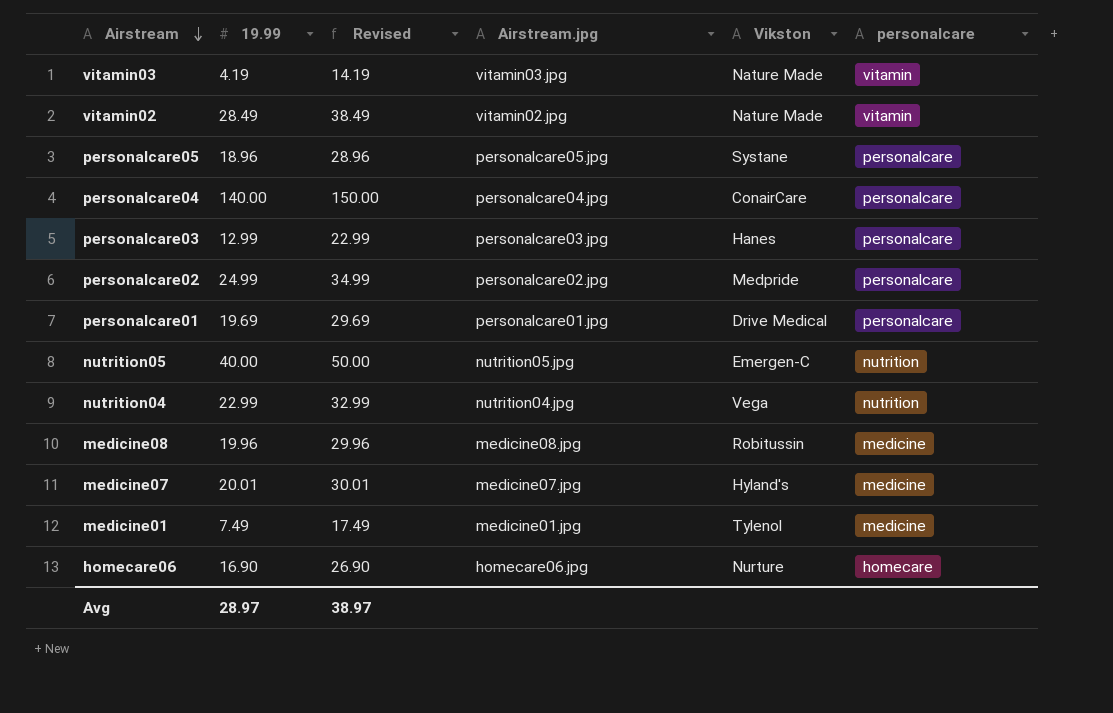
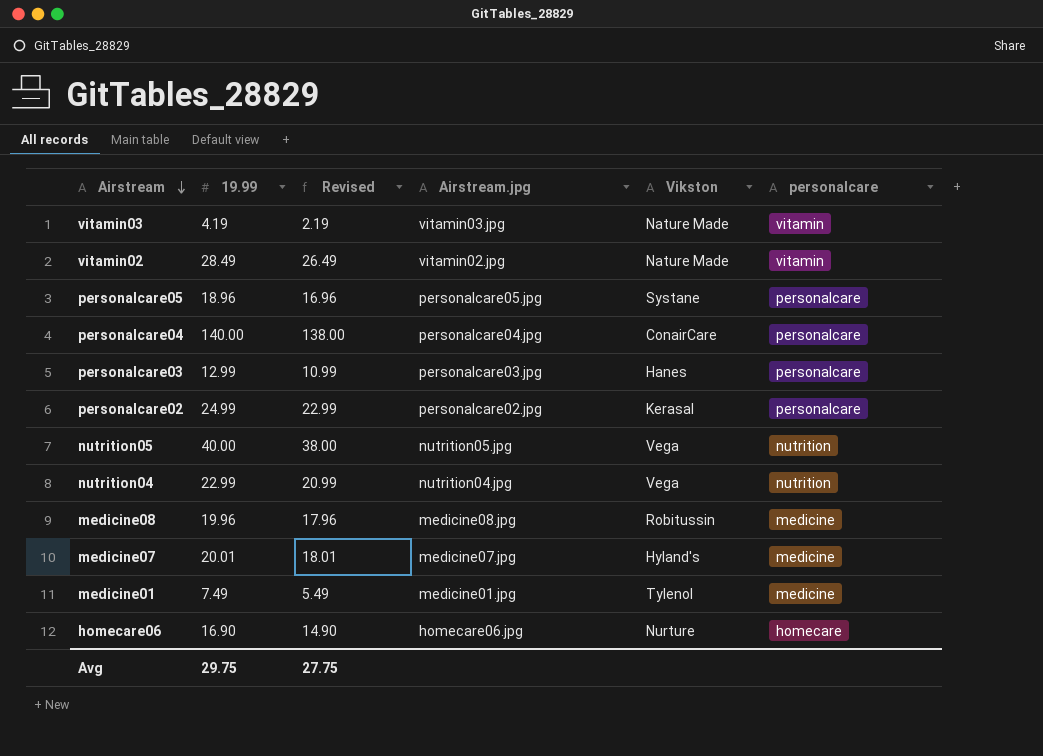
column Revised | formula: [19.99] + 10 -> [19.99] - 2
row personalcare01: 19.69 | 29.69 | personalcare01.jpg | Drive Medical | personalcare -> none
personalcare02 | Vikston: Medpride -> Kerasal
nutrition05 | Vikston: Emergen-C -> Vega
Avg | 19.99: 28.97 -> 29.75
Avg | Revised: 38.97 -> 27.75

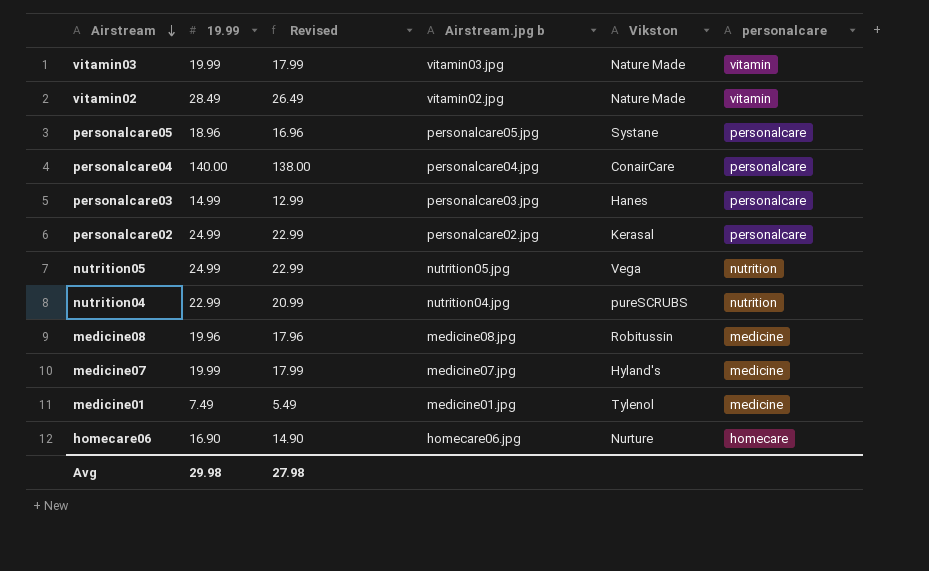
column name: Airstream.jpg -> Airstream.jpg b
vitamin03 | 19.99: 4.19 -> 19.99
vitamin03 | Revised: 2.19 -> 17.99
personalcare03 | 19.99: 12.99 -> 14.99
personalcare03 | Revised: 10.99 -> 12.99
nutrition05 | 19.99: 40.00 -> 24.99
nutrition05 | Revised: 38.00 -> 22.99
nutrition04 | Vikston: Vega -> pureSCRUBS
medicine07 | 19.99: 20.01 -> 19.99
medicine07 | Revised: 18.01 -> 17.99
Avg | 19.99: 29.75 -> 29.98
Avg | Revised: 27.75 -> 27.98

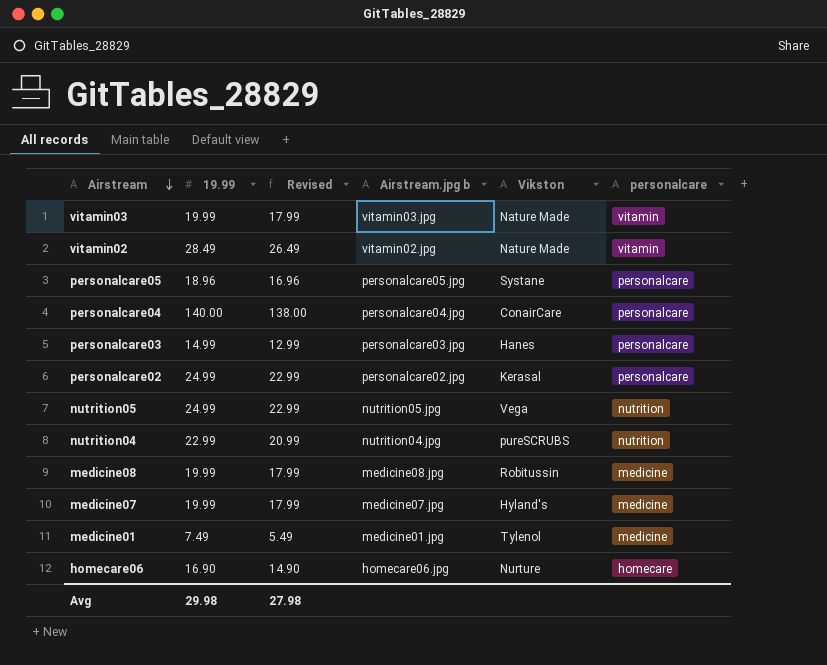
medicine08 | 19.99: 19.96 -> 19.99
medicine08 | Revised: 17.96 -> 17.99

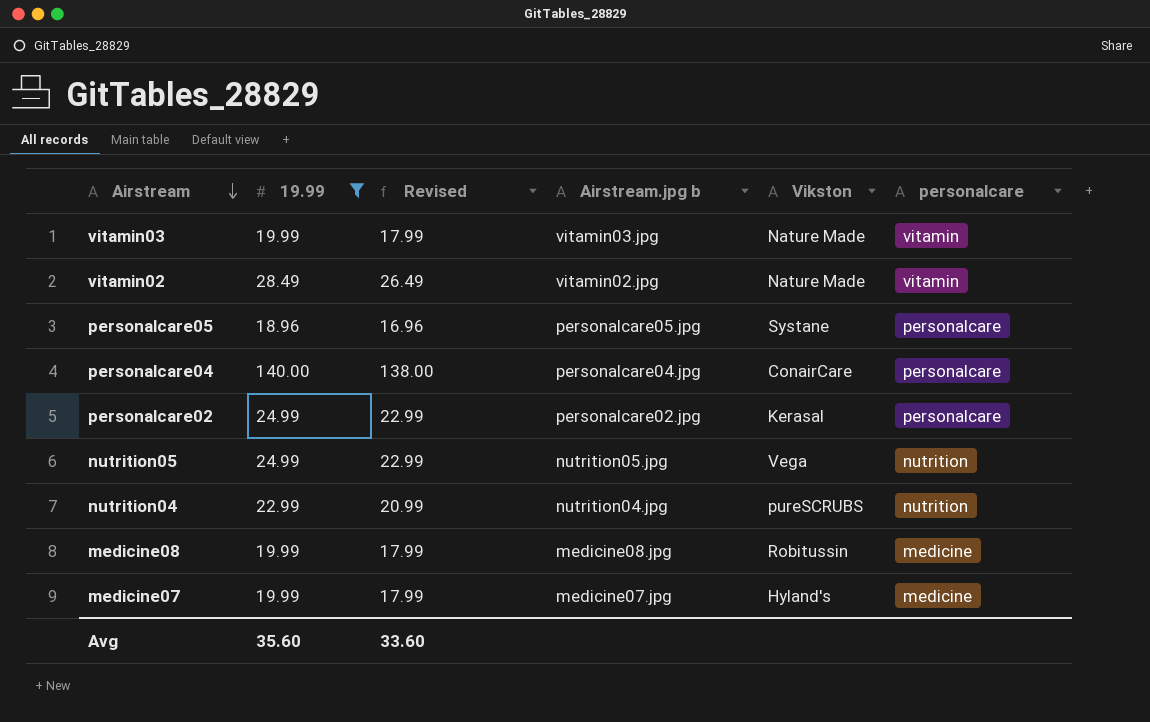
filter: none -> 19.99 >= 18.96
Avg | 19.99: 29.98 -> 35.60
Avg | Revised: 27.98 -> 33.60

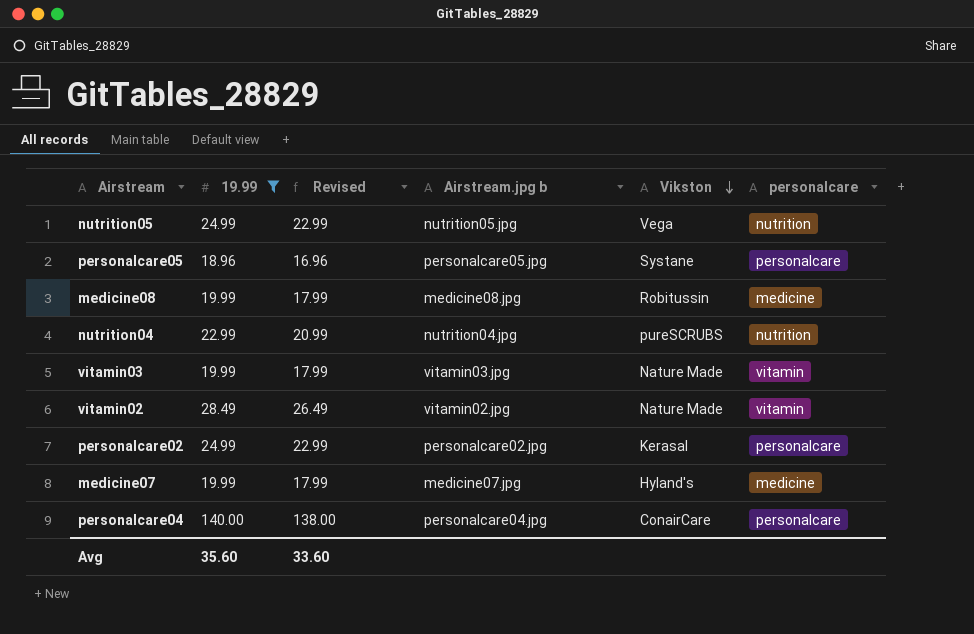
row order: Airstream descending -> Vikston descending

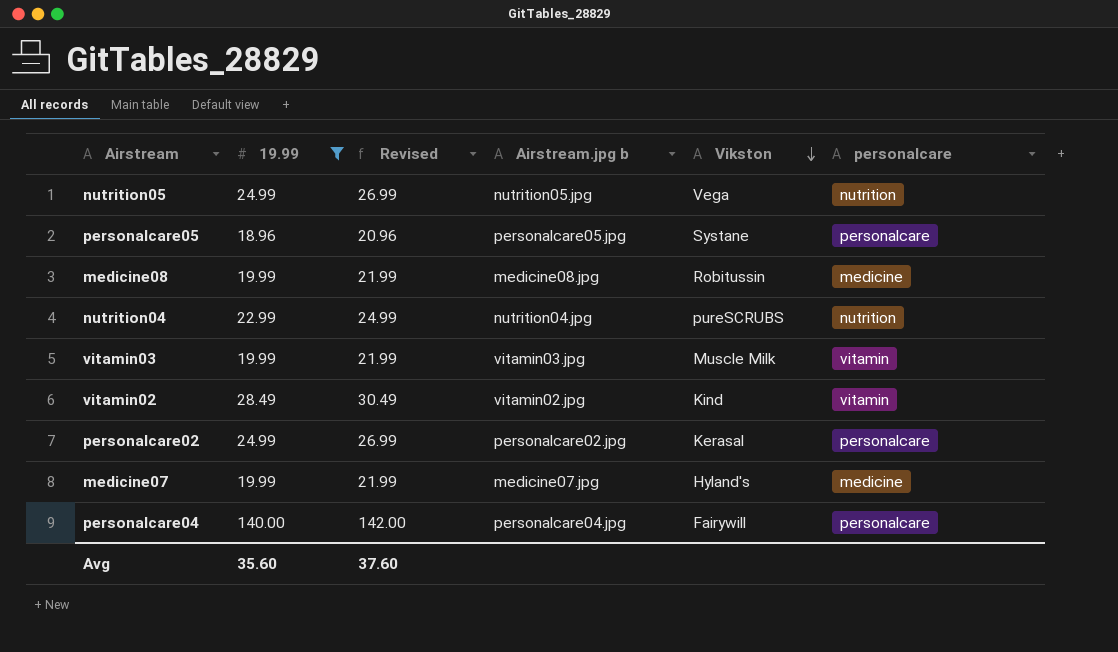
column Revised | formula: [19.99] - 2 -> [19.99] + 2
vitamin03 | Vikston: Nature Made -> Muscle Milk
vitamin02 | Vikston: Nature Made -> Kind
personalcare04 | Vikston: ConairCare -> Fairywill
Avg | Revised: 33.60 -> 37.60

